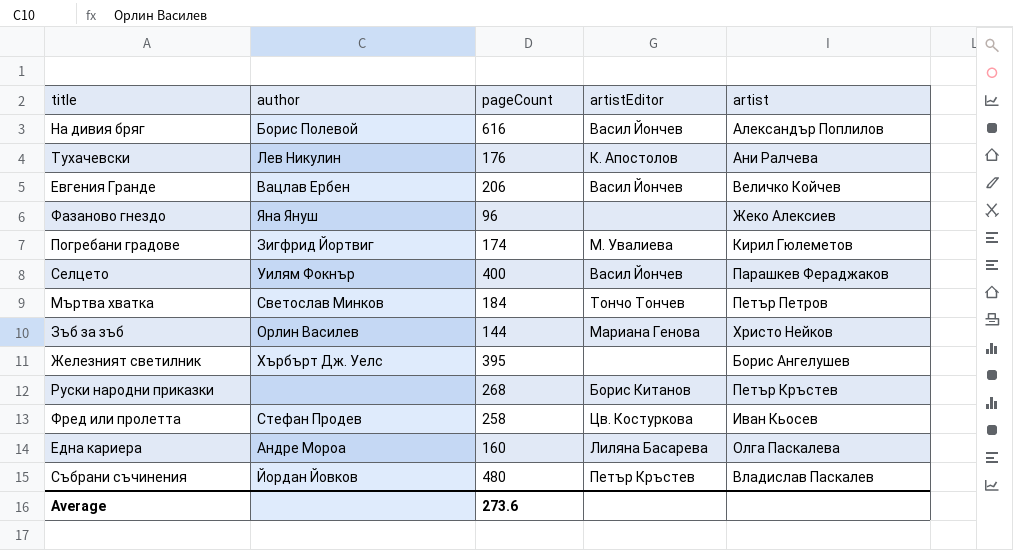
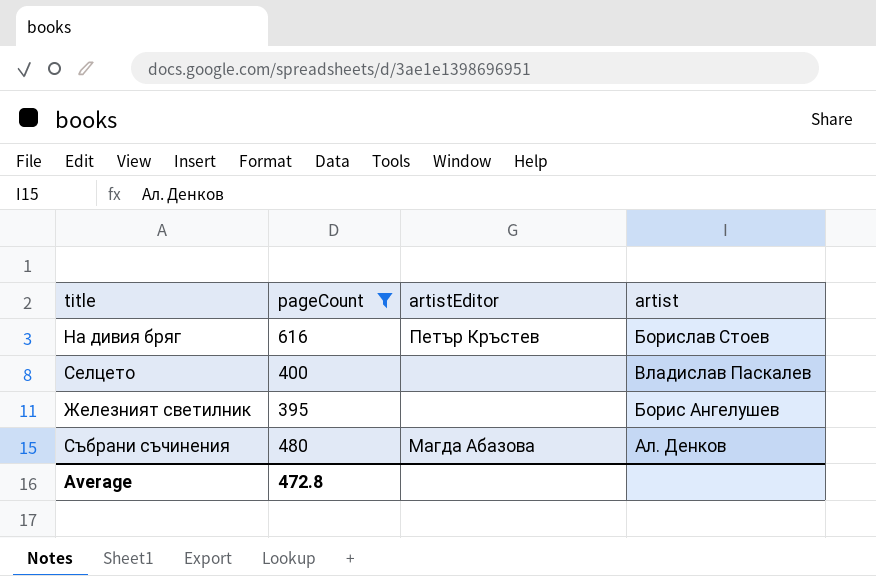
filter: none -> pageCount >= 395
column author | position: 2 -> none
На дивия бряг | artistEditor: Васил Йончев -> Петър Кръстев
На дивия бряг | artist: Александър Поплилов -> Борислав Стоев
Селцето | artistEditor: Васил Йончев -> none
Селцето | artist: Парашкев Фераджаков -> Владислав Паскалев
Събрани съчинения | artistEditor: Петър Кръстев -> Магда Абазова
Събрани съчинения | artist: Владислав Паскалев -> Ал. Денков
Average | pageCount: 273.6 -> 472.8

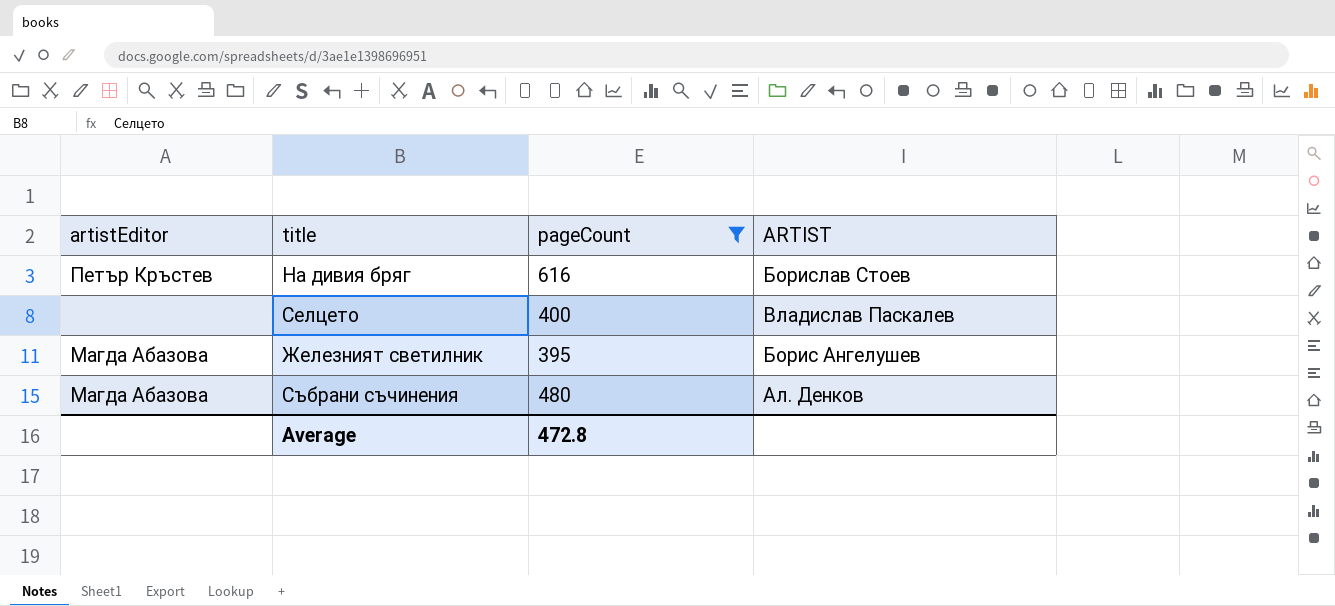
column artistEditor | position: 3 -> 1
column name: artist -> ARTIST
Железният светилник | artistEditor: none -> Магда Абазова

